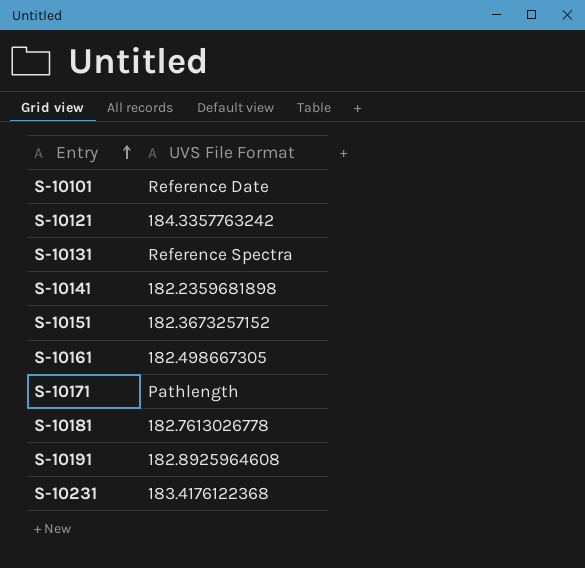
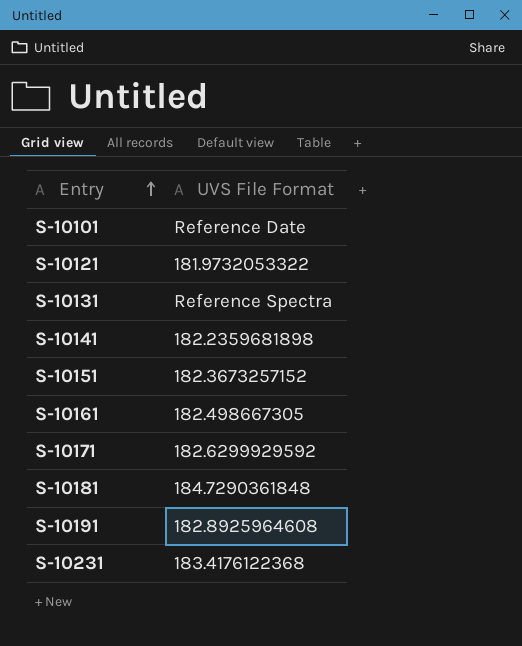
S-10121 | UVS File Format: 184.3357763242 -> 181.9732053322
S-10171 | UVS File Format: Pathlength -> 182.6299929592
S-10181 | UVS File Format: 182.7613026778 -> 184.7290361848

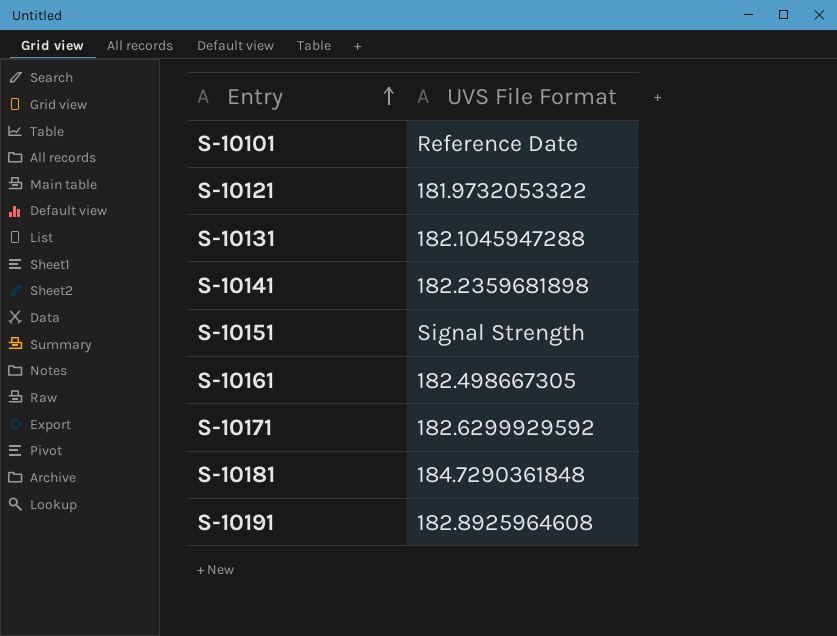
row S-10231: 183.4176122368 -> none
S-10131 | UVS File Format: Reference Spectra -> 182.1045947288
S-10151 | UVS File Format: 182.3673257152 -> Signal Strength

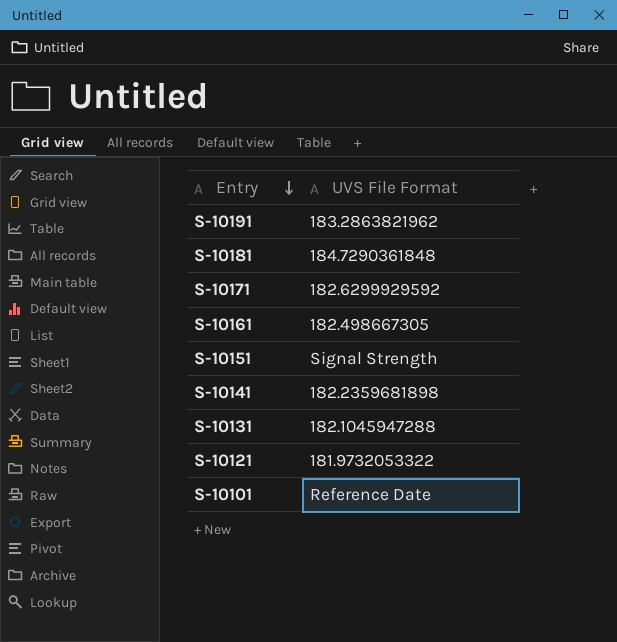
row order: Entry ascending -> Entry descending
S-10191 | UVS File Format: 182.8925964608 -> 183.2863821962

